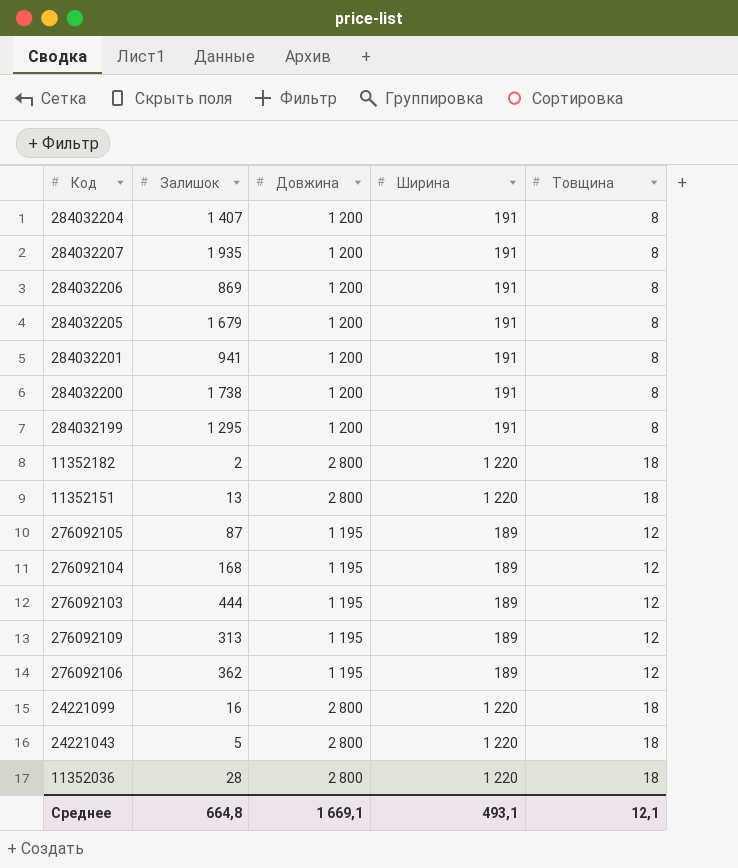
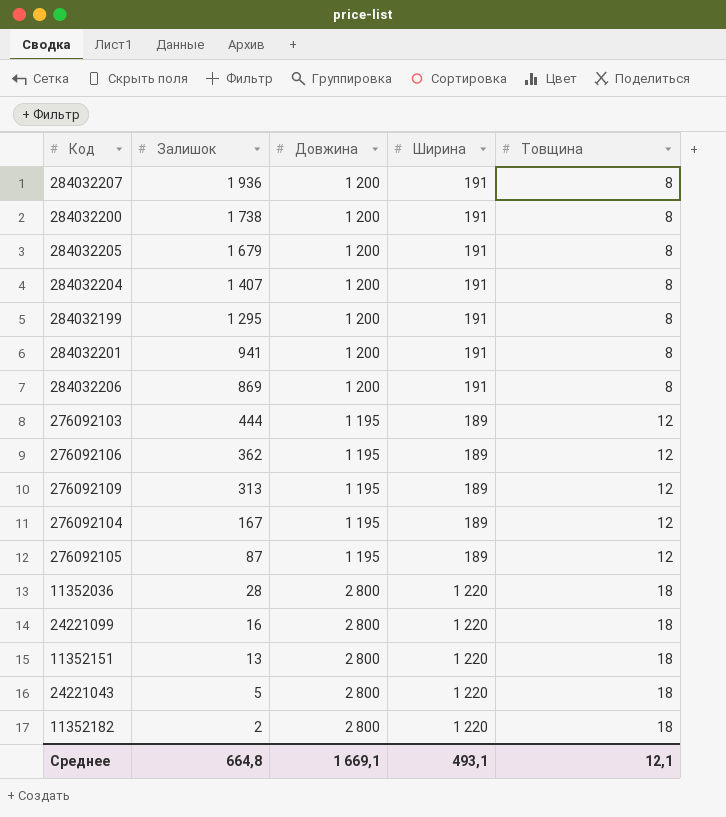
row order: none -> Залишок descending
284032207 | Залишок: 1 935 -> 1 936
276092104 | Залишок: 168 -> 167

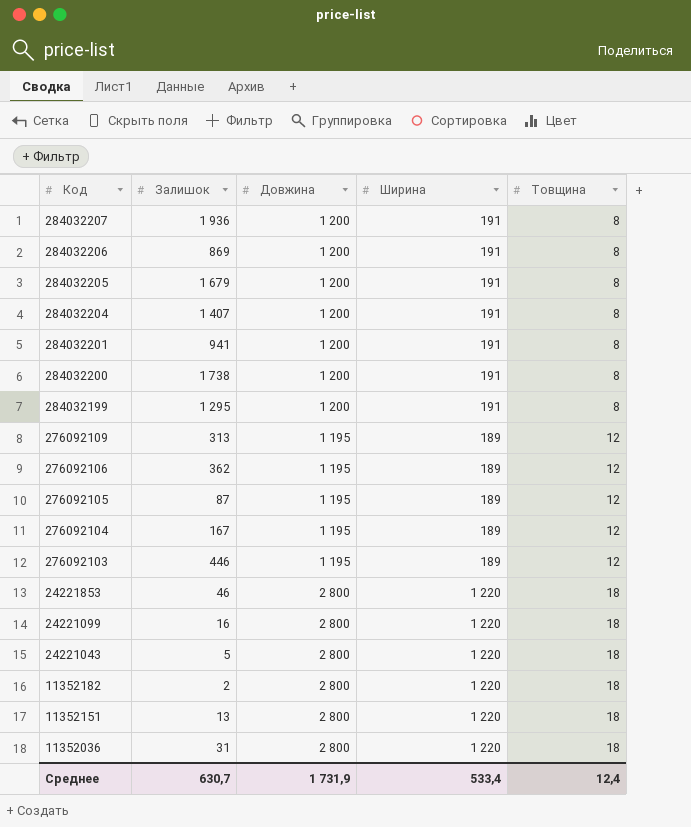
row order: Залишок descending -> Код descending
276092103 | Залишок: 444 -> 446
row 24221853: none -> 46 | 2 800 | 1 220 | 18
11352036 | Залишок: 28 -> 31
Среднее | Залишок: 664,8 -> 630,7
Среднее | Довжина: 1 669,1 -> 1 731,9
Среднее | Ширина: 493,1 -> 533,4
Среднее | Товщина: 12,1 -> 12,4

